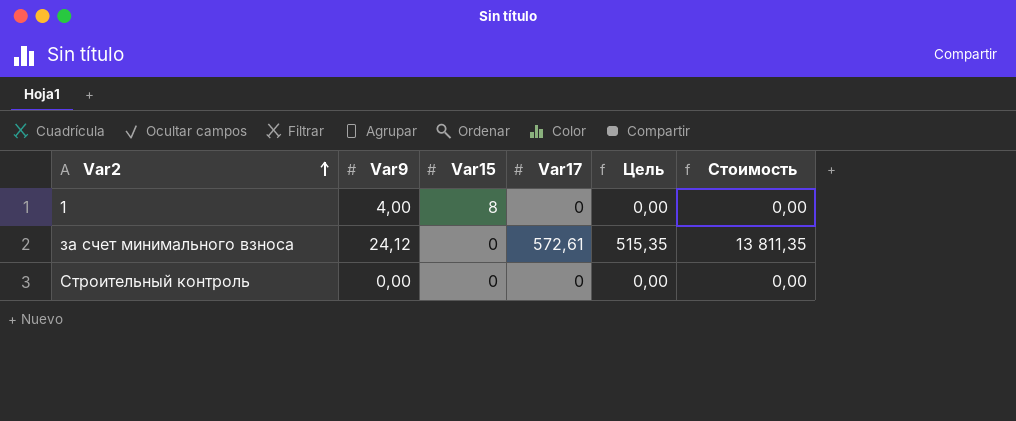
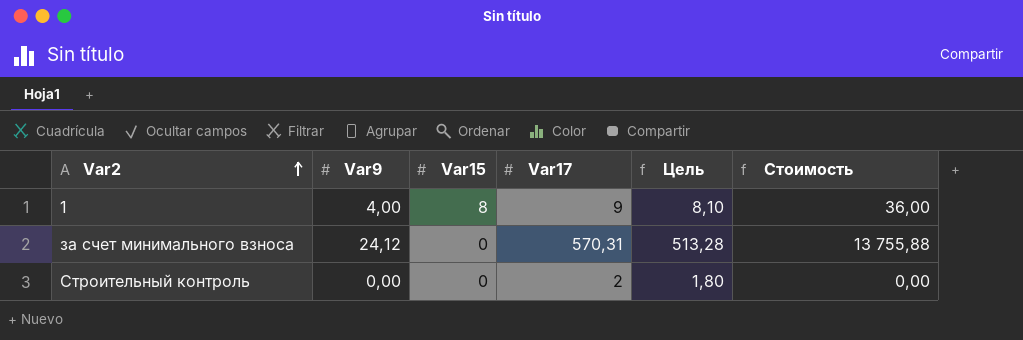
1 | Var17: 0 -> 9
1 | Цель: 0,00 -> 8,10
1 | Стоимость: 0,00 -> 36,00
за счет минимального взноса | Var17: 572,61 -> 570,31
за счет минимального взноса | Цель: 515,35 -> 513,28
за счет минимального взноса | Стоимость: 13 811,35 -> 13 755,88
Строительный контроль | Var17: 0 -> 2
Строительный контроль | Цель: 0,00 -> 1,80

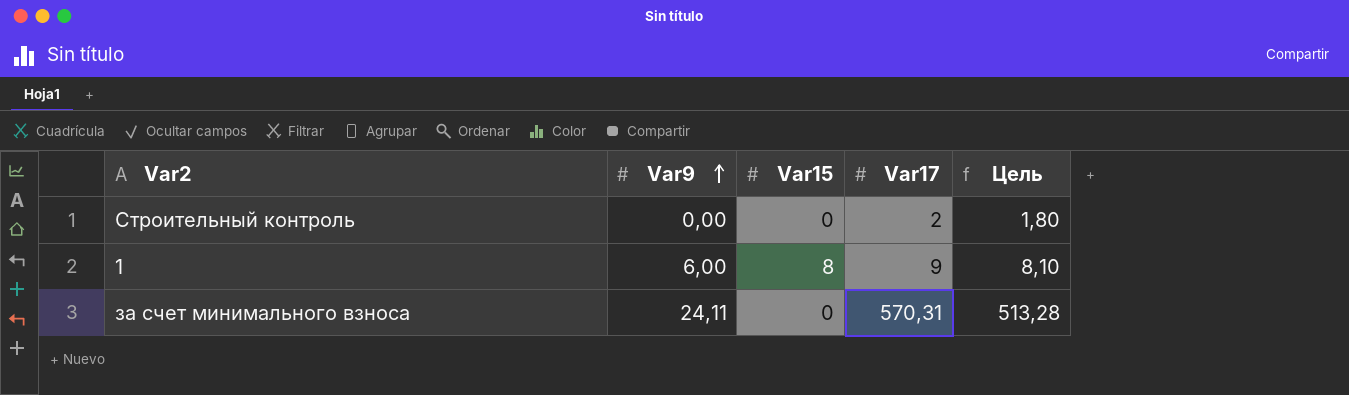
row order: Var2 ascending -> Var9 ascending
column Стоимость | formula: [Var9] * [Var17] -> none
1 | Var9: 4,00 -> 6,00
за счет минимального взноса | Var9: 24,12 -> 24,11

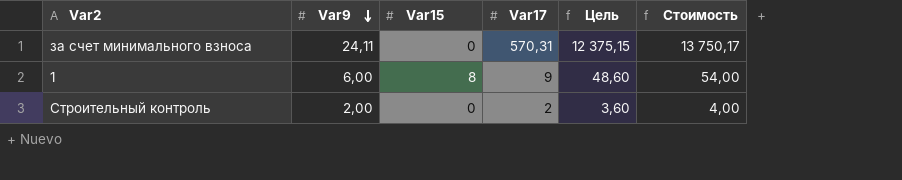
row order: Var9 ascending -> Var9 descending
column Цель | formula: [Var17] * 0,9 -> [Стоимость] * 0,9
column Стоимость | formula: none -> [Var9] * [Var17]
Строительный контроль | Var9: 0,00 -> 2,00

